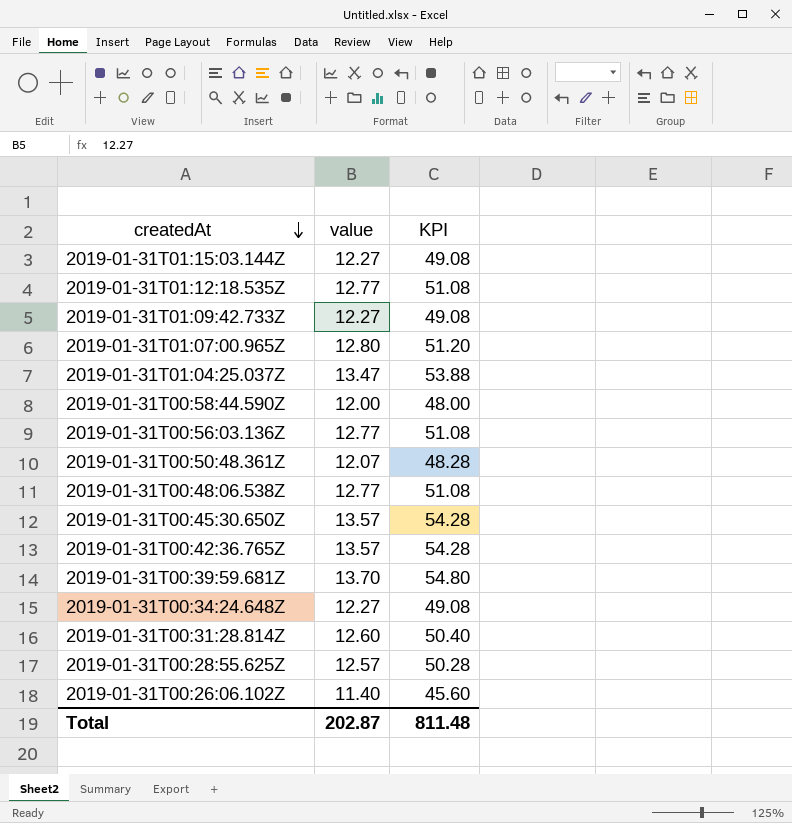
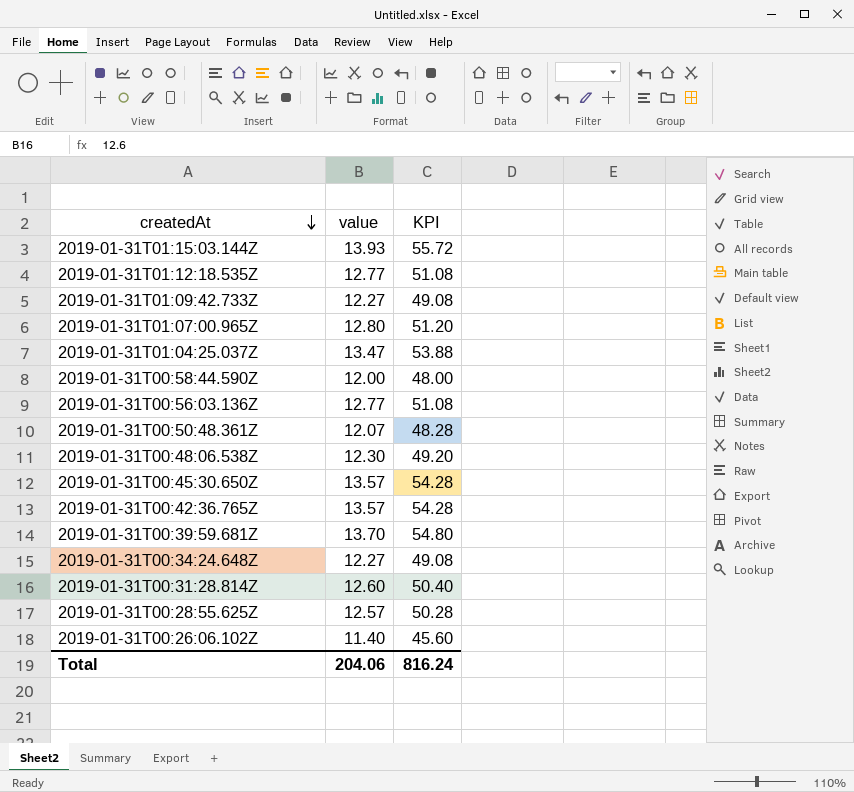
2019-01-31T01:15:03.144Z | value: 12.27 -> 13.93
2019-01-31T01:15:03.144Z | KPI: 49.08 -> 55.72
2019-01-31T00:48:06.538Z | value: 12.77 -> 12.30
2019-01-31T00:48:06.538Z | KPI: 51.08 -> 49.20
Total | value: 202.87 -> 204.06
Total | KPI: 811.48 -> 816.24

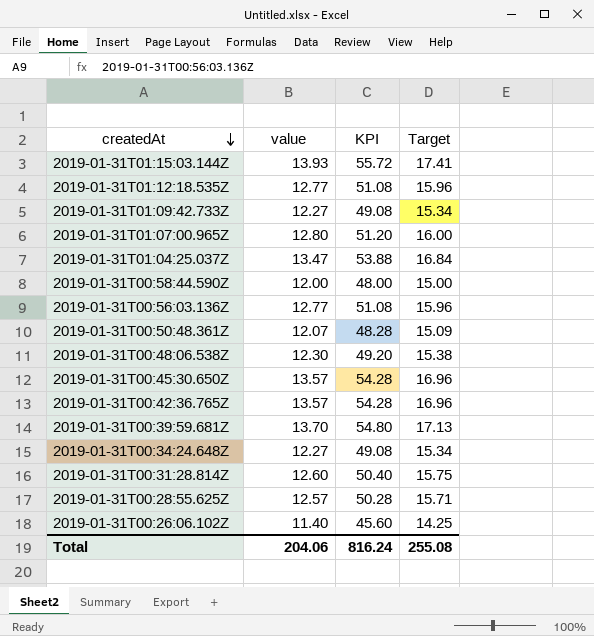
column Target | formula: none -> [value] * 1.25

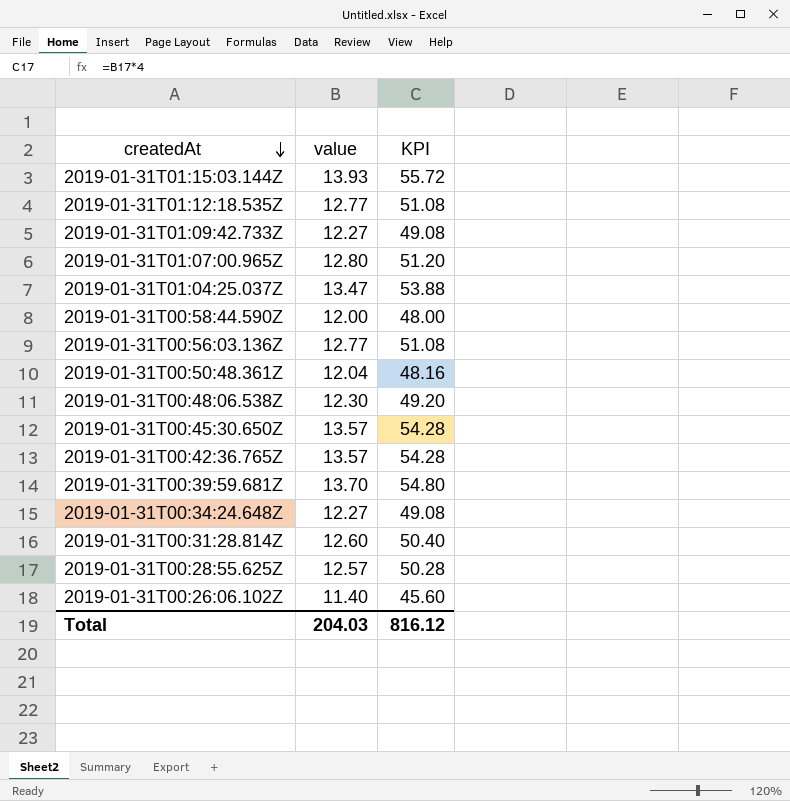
column Target | formula: [value] * 1.25 -> none
2019-01-31T00:50:48.361Z | value: 12.07 -> 12.04
2019-01-31T00:50:48.361Z | KPI: 48.28 -> 48.16
Total | value: 204.06 -> 204.03
Total | KPI: 816.24 -> 816.12

